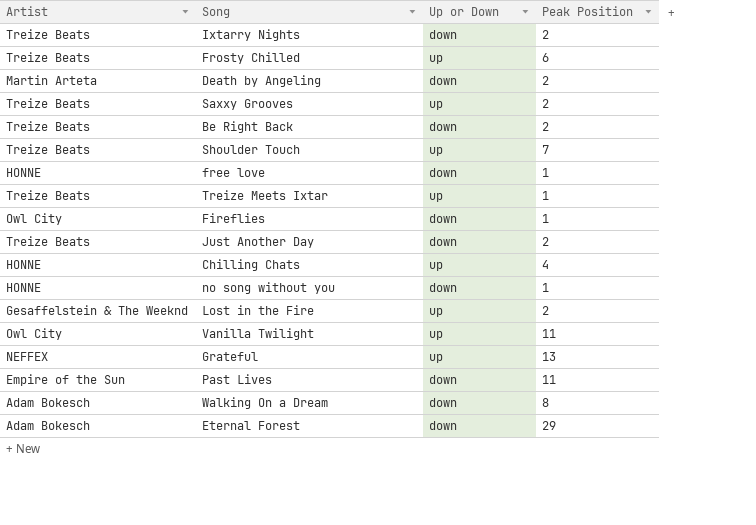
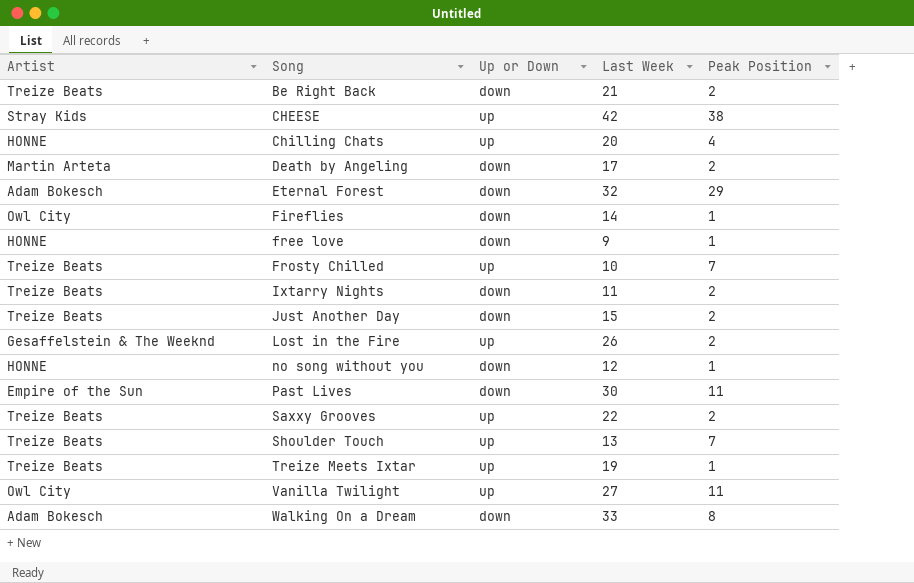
row order: none -> Song ascending
column Last Week | position: none -> 4
row Grateful: NEFFEX | up | 13 -> none
row CHEESE: none -> Stray Kids | up | 42 | 38
Frosty Chilled | Peak Position: 6 -> 7

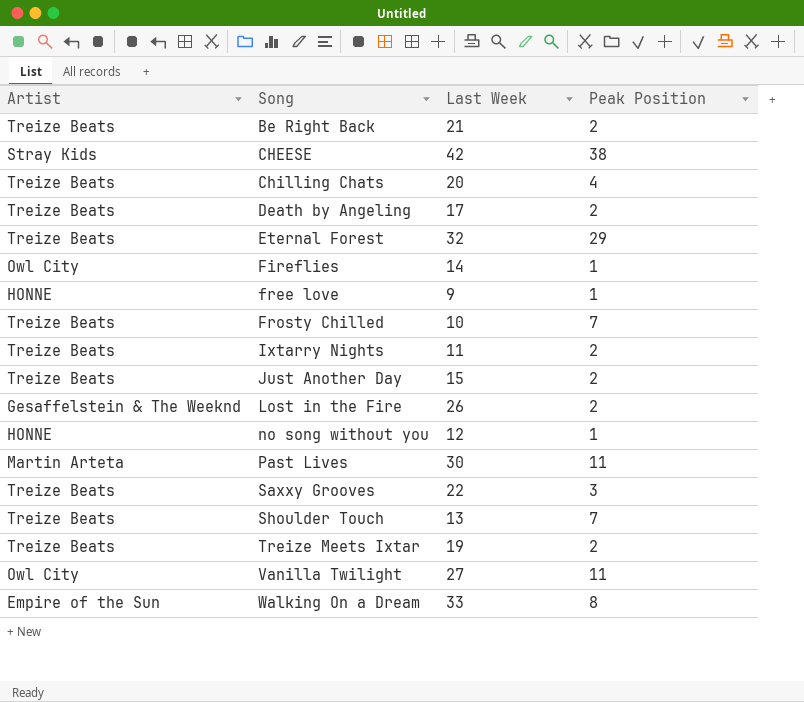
column Up or Down | position: 3 -> none
Chilling Chats | Artist: HONNE -> Treize Beats
Death by Angeling | Artist: Martin Arteta -> Treize Beats
Eternal Forest | Artist: Adam Bokesch -> Treize Beats
Past Lives | Artist: Empire of the Sun -> Martin Arteta
Saxxy Grooves | Peak Position: 2 -> 3
Treize Meets Ixtar | Peak Position: 1 -> 2
Walking On a Dream | Artist: Adam Bokesch -> Empire of the Sun

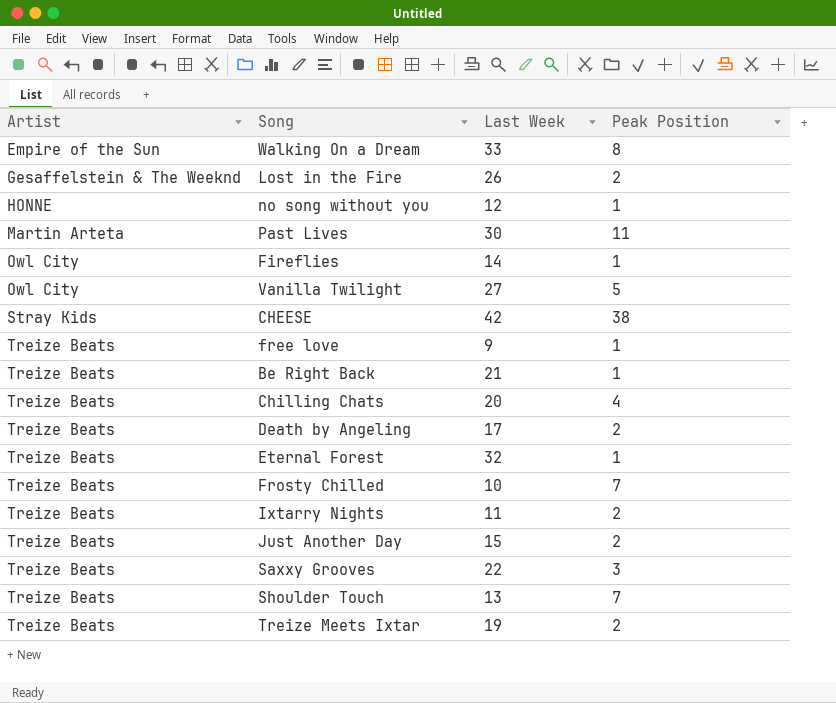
row order: Song ascending -> Artist ascending
Vanilla Twilight | Peak Position: 11 -> 5
free love | Artist: HONNE -> Treize Beats
Be Right Back | Peak Position: 2 -> 1
Eternal Forest | Peak Position: 29 -> 1

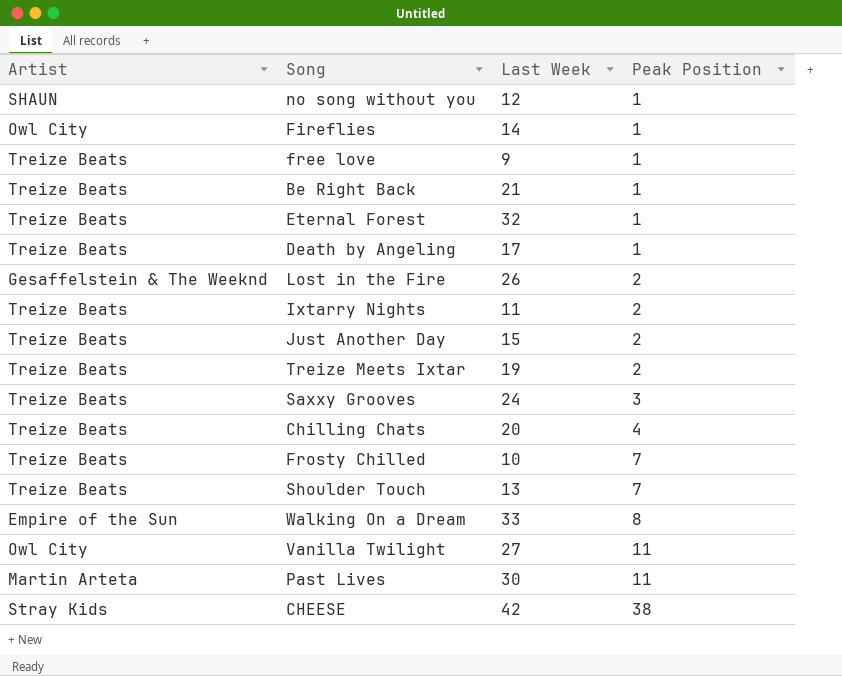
row order: Artist ascending -> Peak Position ascending
no song without you | Artist: HONNE -> SHAUN
Death by Angeling | Peak Position: 2 -> 1
Saxxy Grooves | Last Week: 22 -> 24
Vanilla Twilight | Peak Position: 5 -> 11

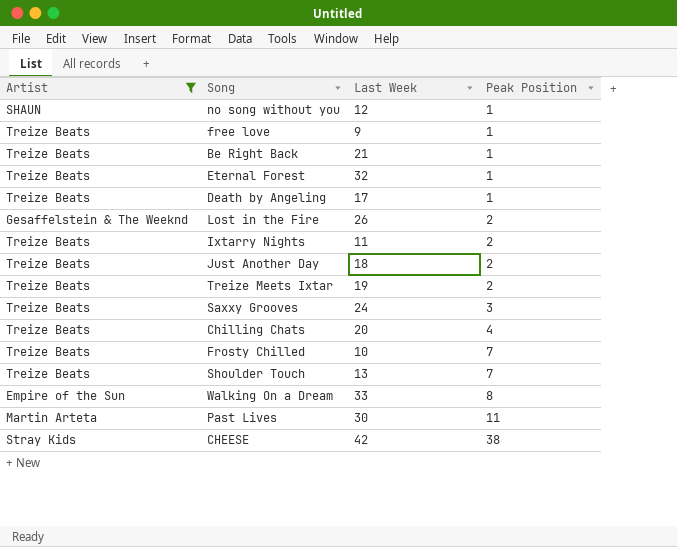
filter: none -> Artist != Owl City
Just Another Day | Last Week: 15 -> 18

